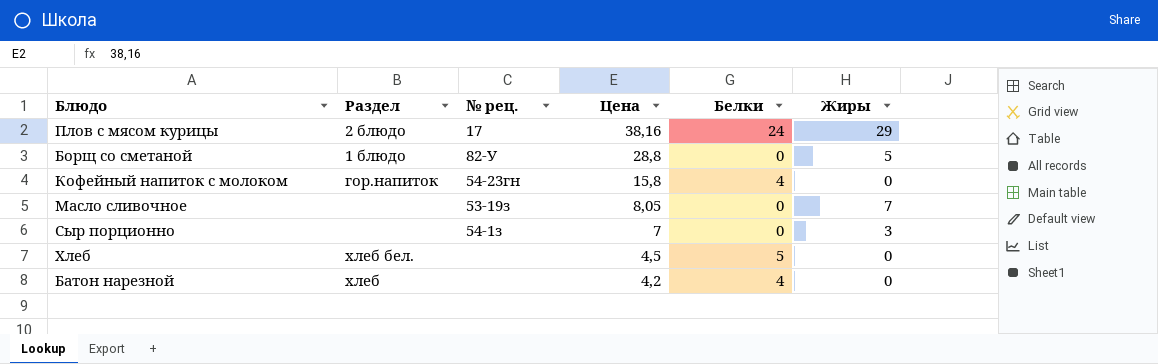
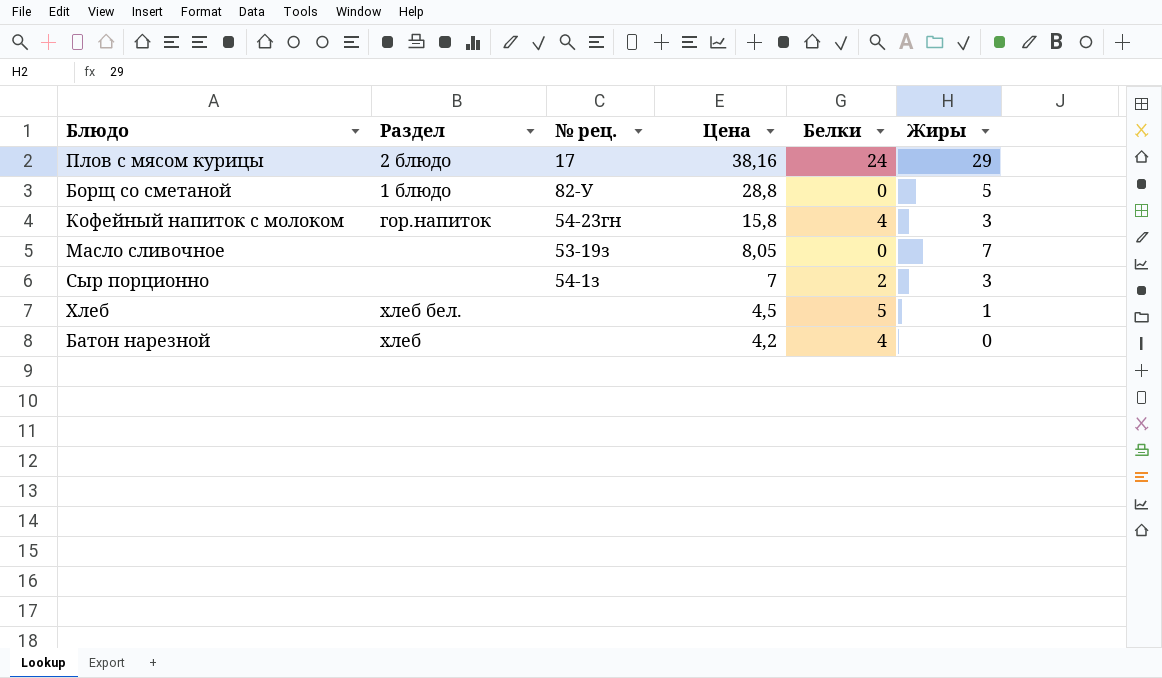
Кофейный напиток с молоком | Жиры: 0 -> 3
Сыр порционно | Белки: 0 -> 2
Хлеб | Жиры: 0 -> 1

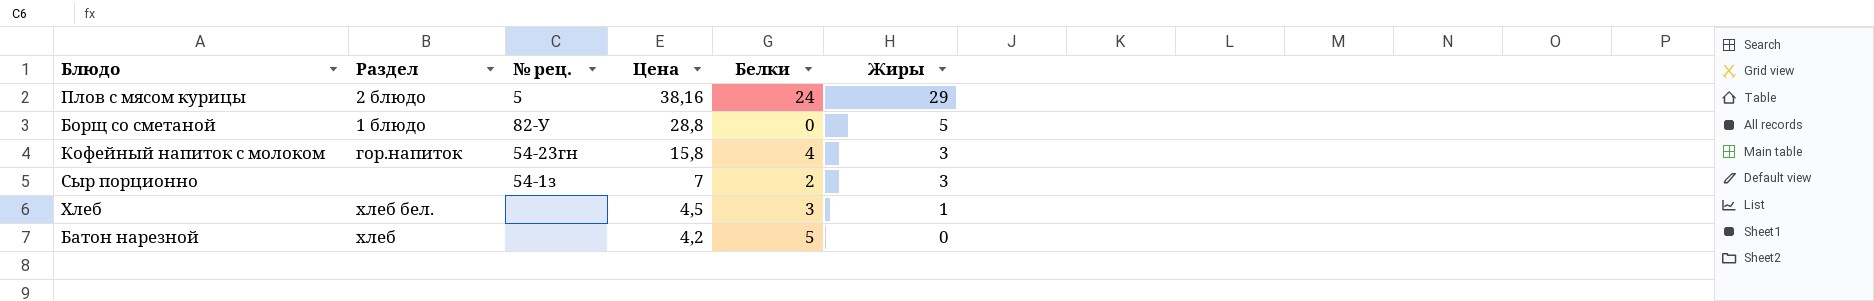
row Масло сливочное: none | 53-19з | 8,05 | 0 | 7 -> none
Плов с мясом курицы | № рец.: 17 -> 5
Хлеб | Белки: 5 -> 3
Батон нарезной | Белки: 4 -> 5

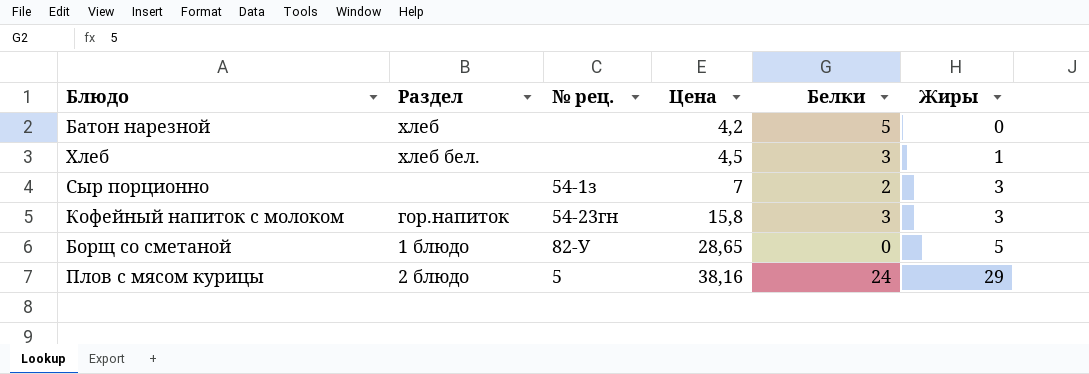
row order: Цена descending -> Цена ascending
Кофейный напиток с молоком | Белки: 4 -> 3
Борщ со сметаной | Цена: 28,8 -> 28,65

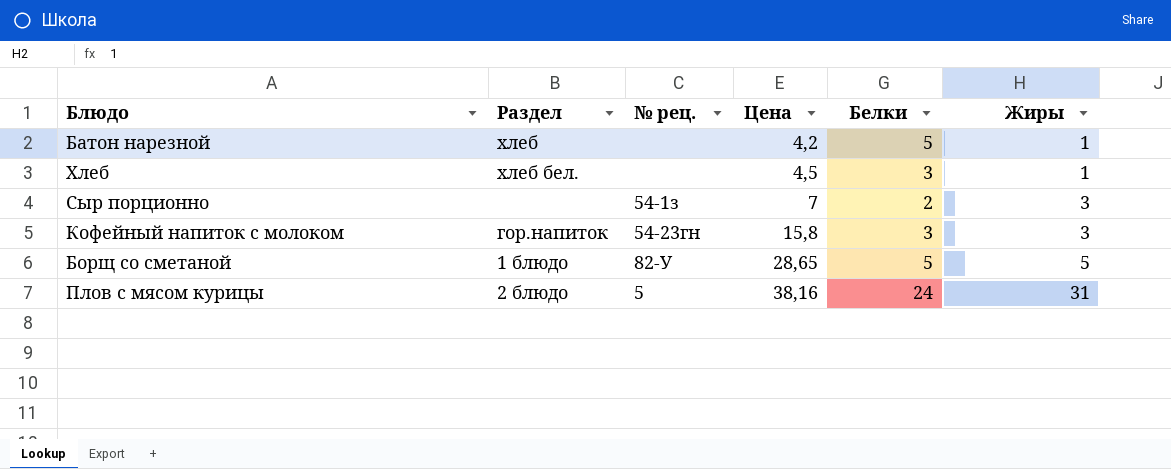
Батон нарезной | Жиры: 0 -> 1
Борщ со сметаной | Белки: 0 -> 5
Плов с мясом курицы | Жиры: 29 -> 31

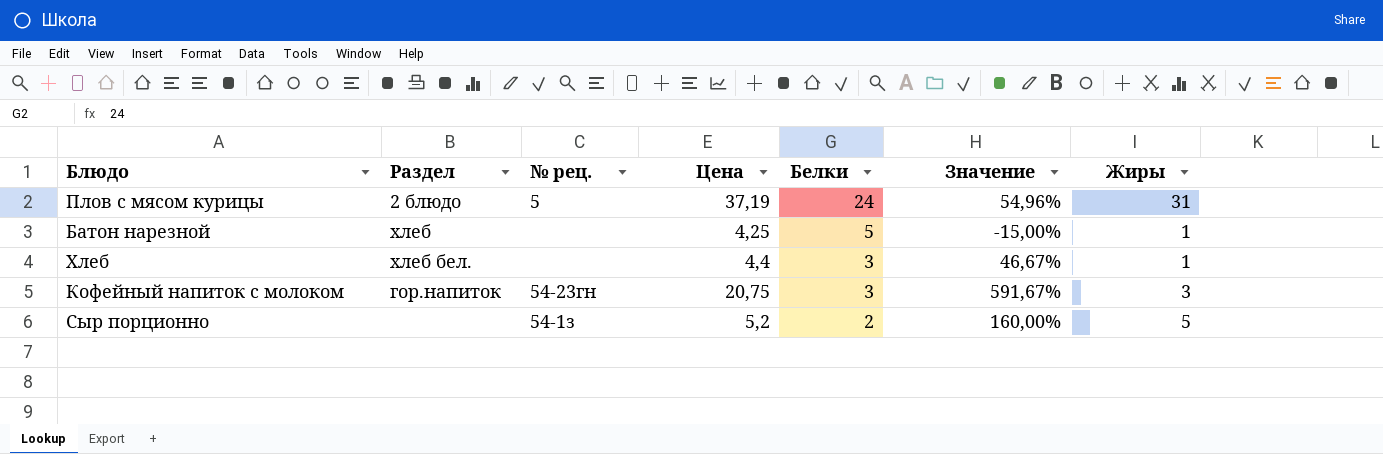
row order: Цена ascending -> Белки descending
column Значение | formula: none -> ([Цена] - [Белки]) / [Белки]
row Борщ со сметаной: 1 блюдо | 82-У | 28,65 | 5 | 5 -> none
Плов с мясом курицы | Цена: 38,16 -> 37,19
Батон нарезной | Цена: 4,2 -> 4,25
Хлеб | Цена: 4,5 -> 4,4
Кофейный напиток с молоком | Цена: 15,8 -> 20,75
Сыр порционно | Цена: 7 -> 5,2
Сыр порционно | Жиры: 3 -> 5

